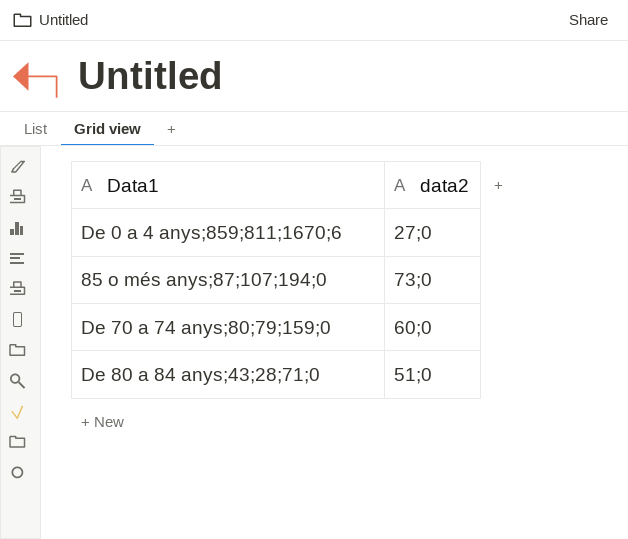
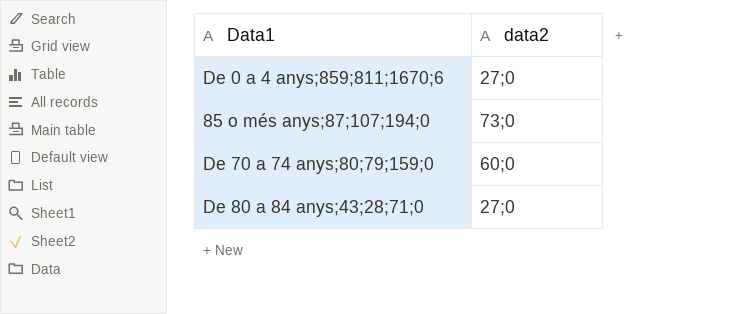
De 80 a 84 anys;43;28;71;0 | data2: 51;0 -> 27;0

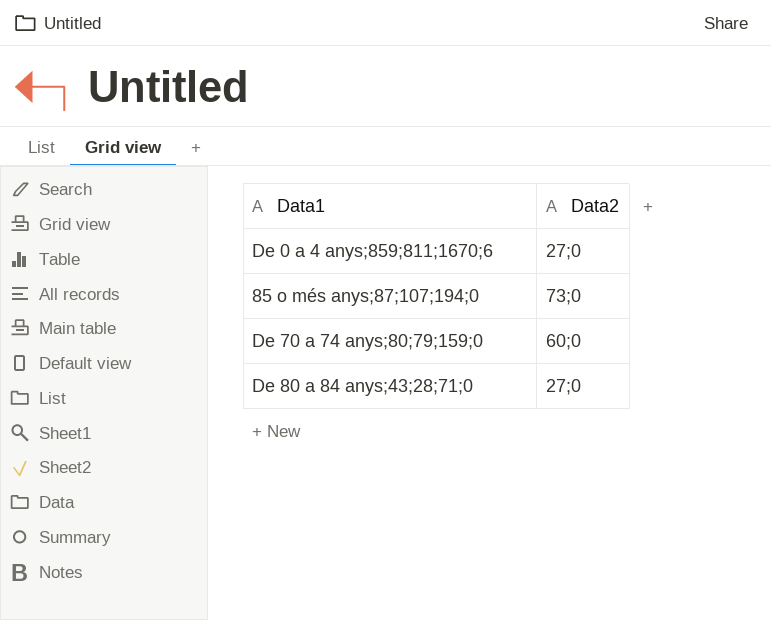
column name: data2 -> Data2

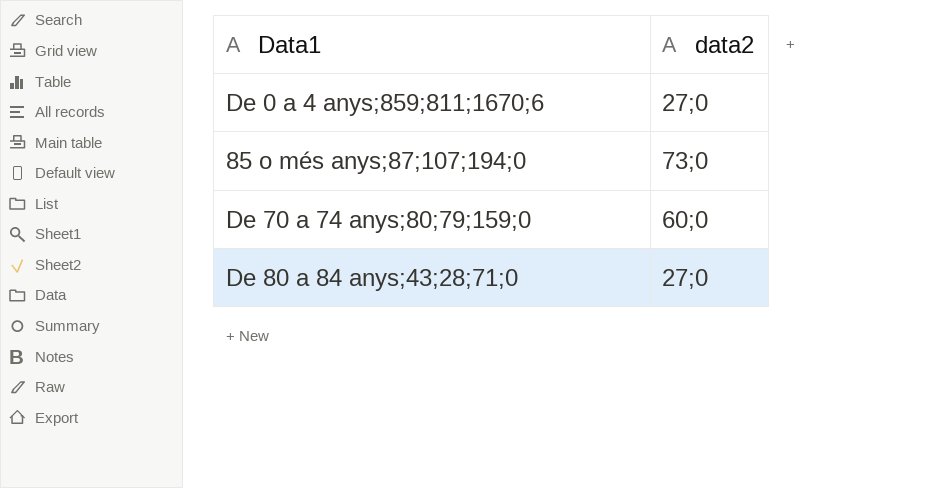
column name: Data2 -> data2

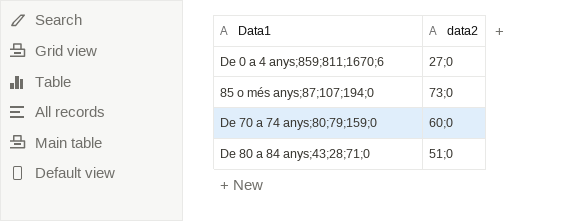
De 80 a 84 anys;43;28;71;0 | data2: 27;0 -> 51;0

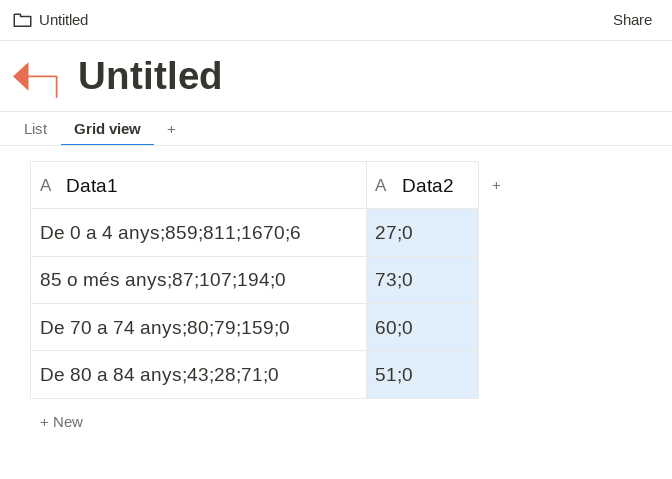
column name: data2 -> Data2

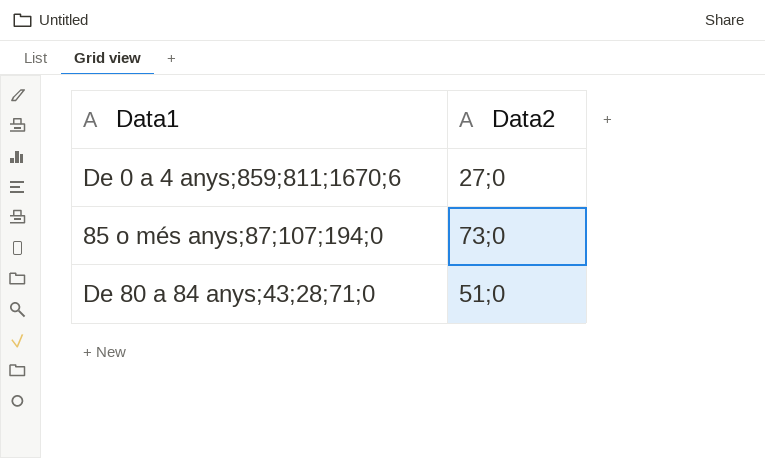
row De 70 a 74 anys;80;79;159;0: 60;0 -> none

